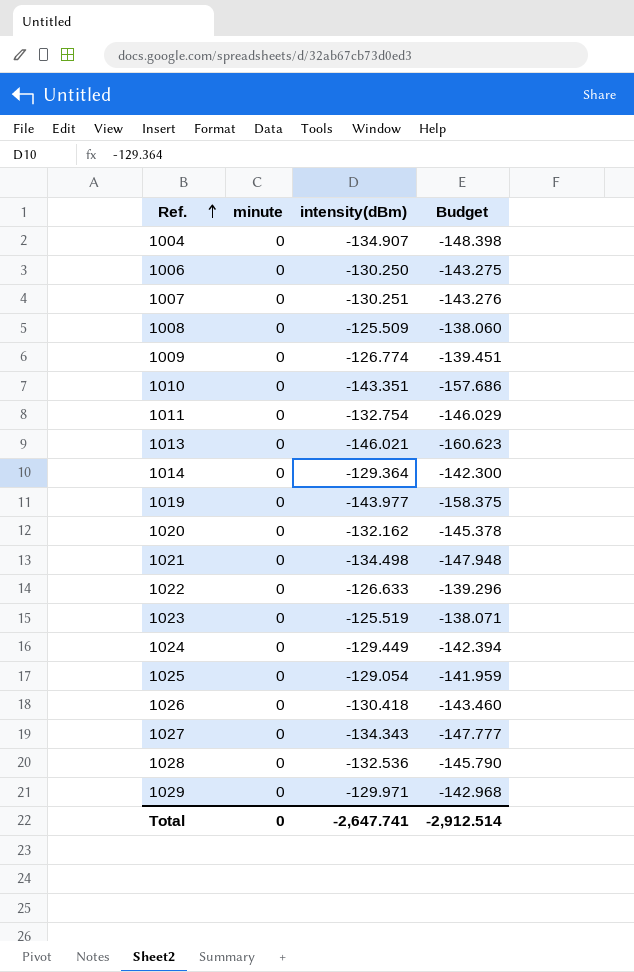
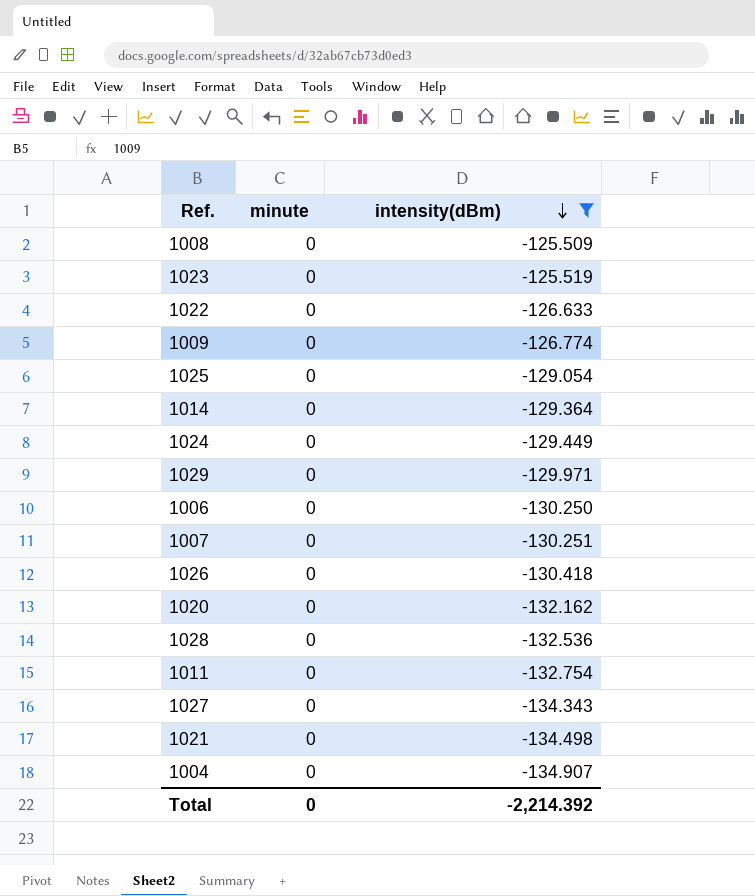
filter: none -> intensity(dBm) >= -134.907
row order: Ref. ascending -> intensity(dBm) descending
column Budget | formula: [intensity(dBm)] * 1.1 -> none
Total | intensity(dBm): -2,647.741 -> -2,214.392

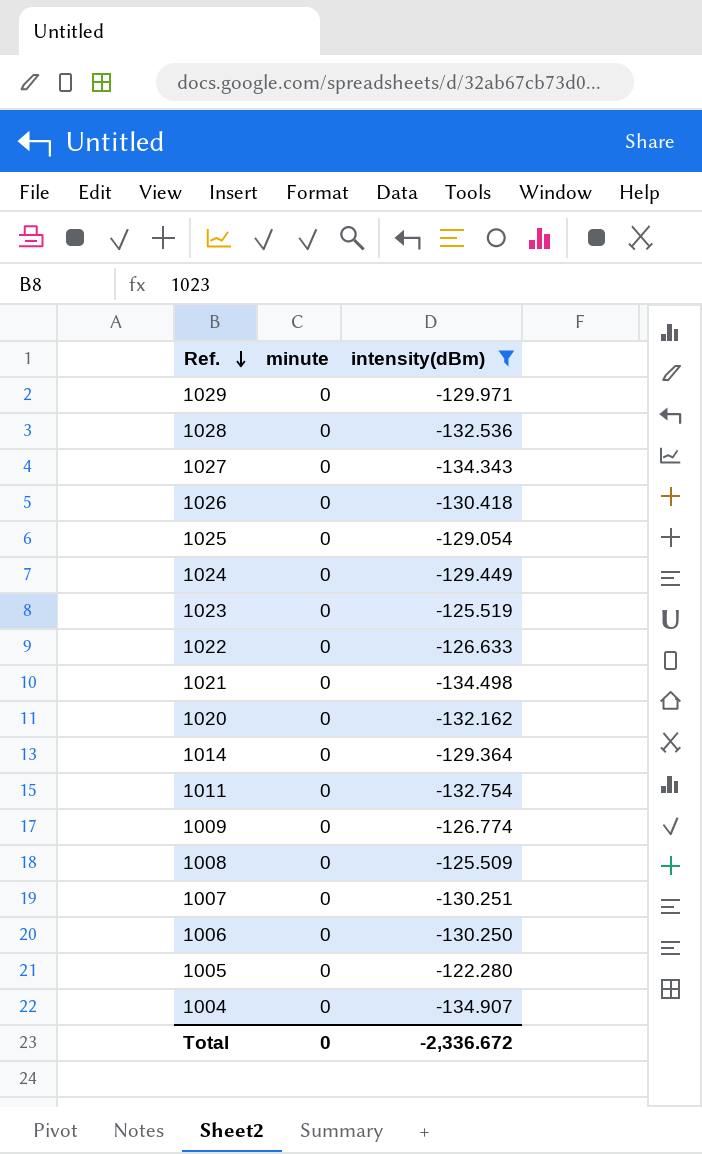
row order: intensity(dBm) descending -> Ref. descending
row 1005: none -> 0 | -122.280
Total | intensity(dBm): -2,214.392 -> -2,336.672

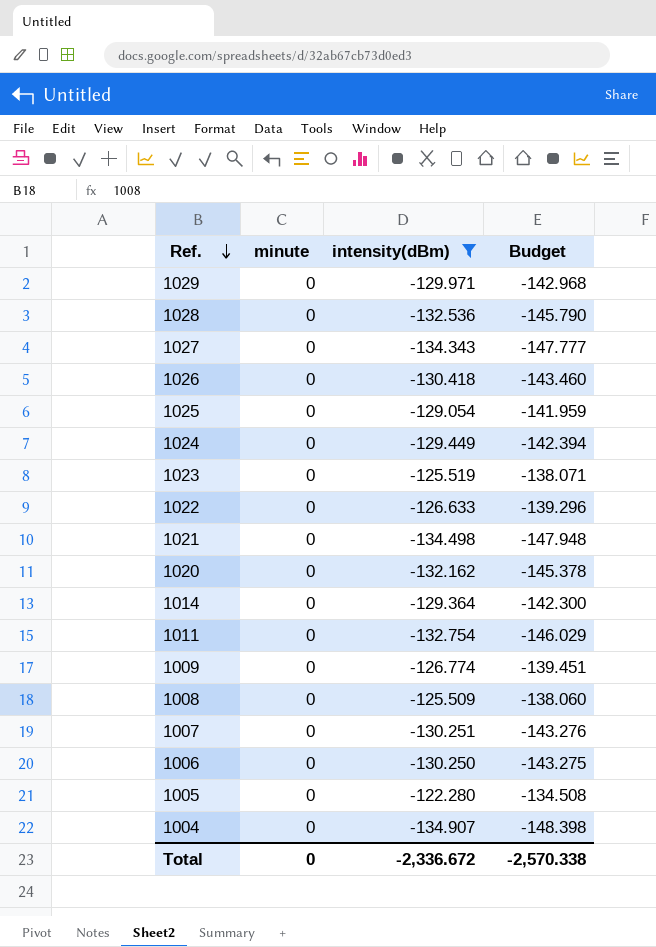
column Budget | formula: none -> [intensity(dBm)] * 1.1

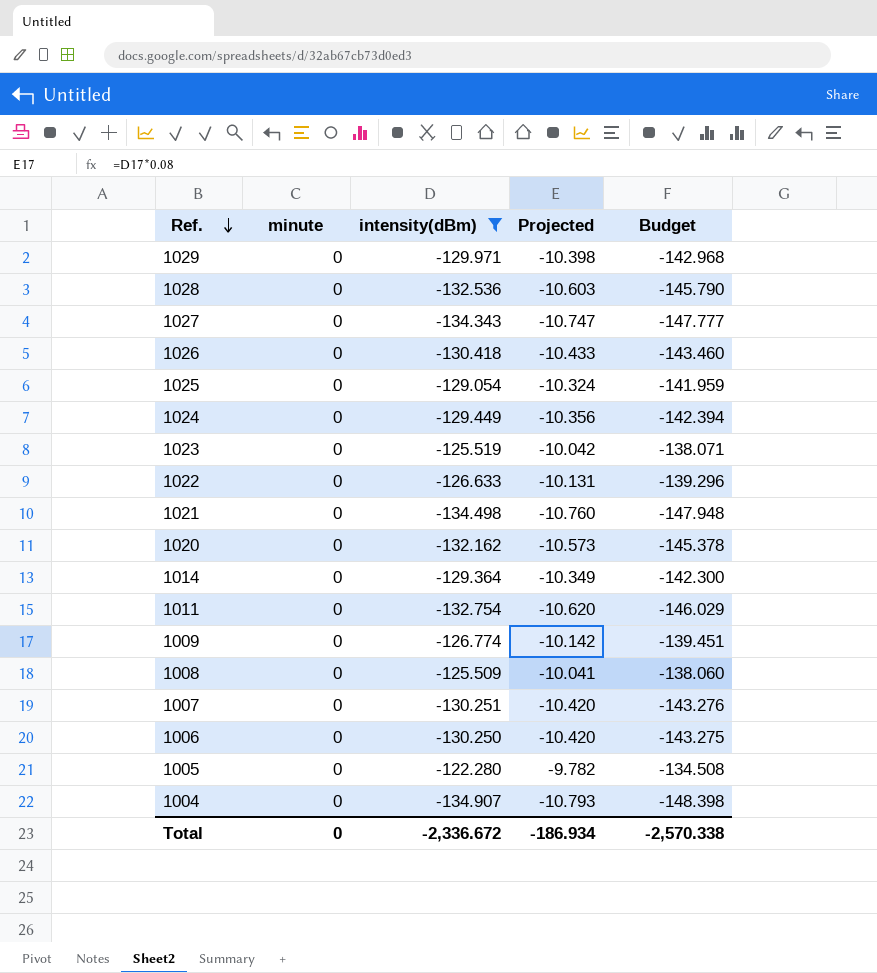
column Projected | formula: none -> [intensity(dBm)] * 0.08

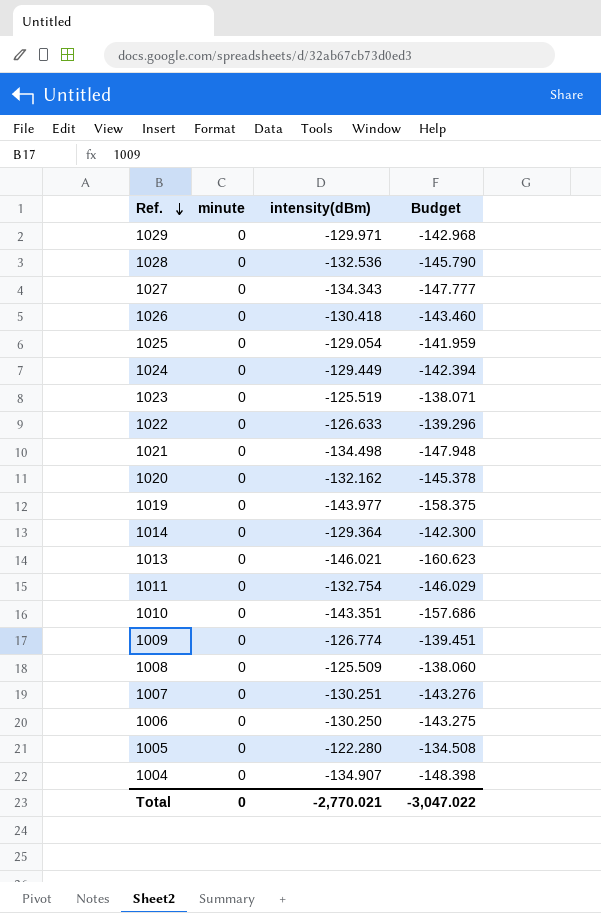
filter: intensity(dBm) >= -134.907 -> none
column Projected | formula: [intensity(dBm)] * 0.08 -> none
Total | intensity(dBm): -2,336.672 -> -2,770.021
Total | Budget: -2,570.338 -> -3,047.022

